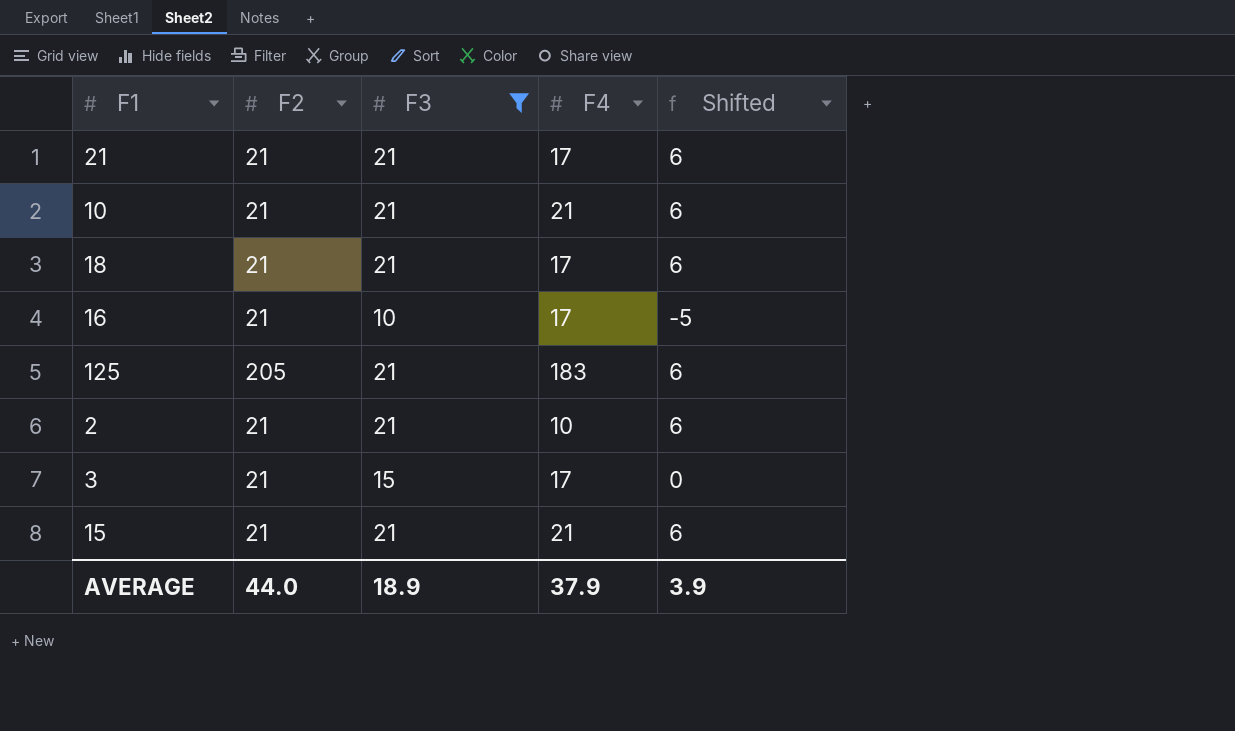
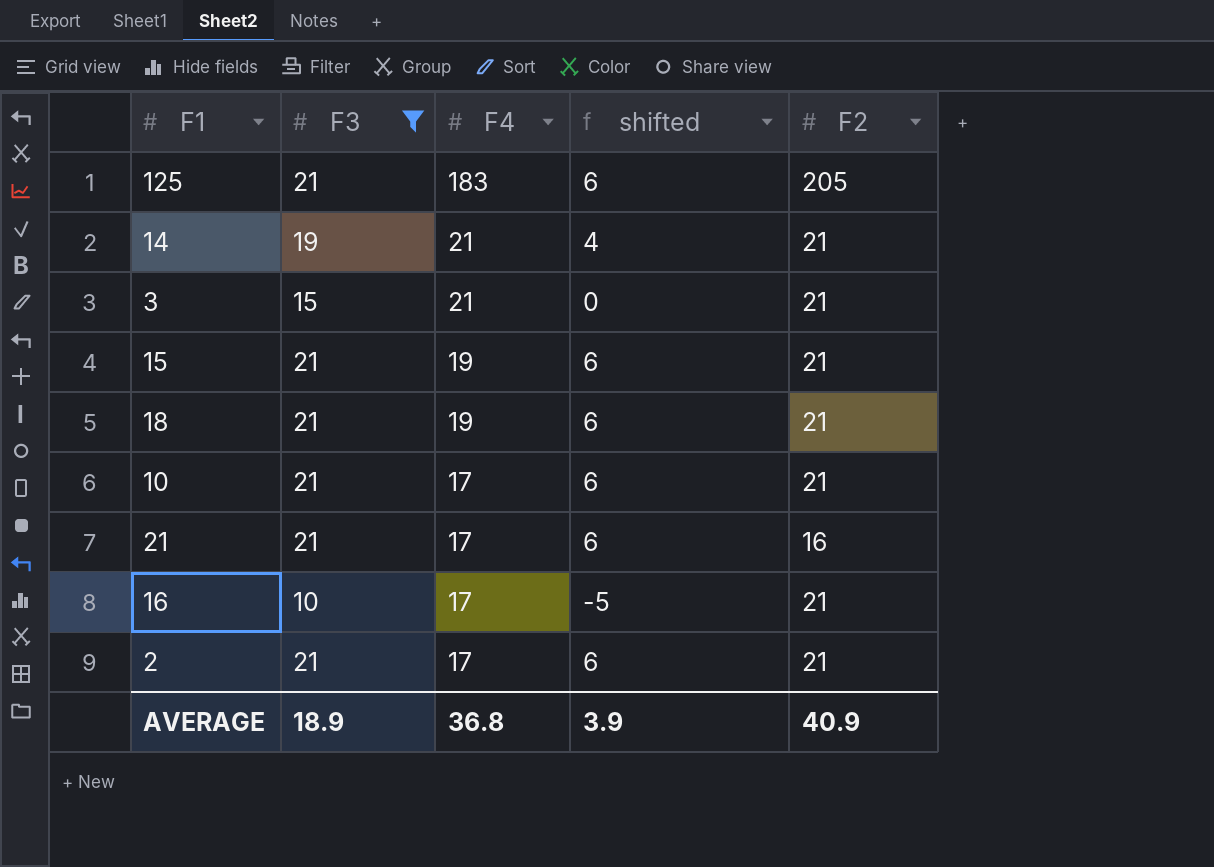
row order: none -> F4 descending
column name: Shifted -> shifted
column F2 | position: 2 -> 5
row 14: none -> 19 | 21 | 4 | 21
3 | F4: 17 -> 21
15 | F4: 21 -> 19
18 | F4: 17 -> 19
10 | F4: 21 -> 17
21 | F2: 21 -> 16
2 | F4: 10 -> 17
AVERAGE | F4: 37.9 -> 36.8
AVERAGE | F2: 44.0 -> 40.9

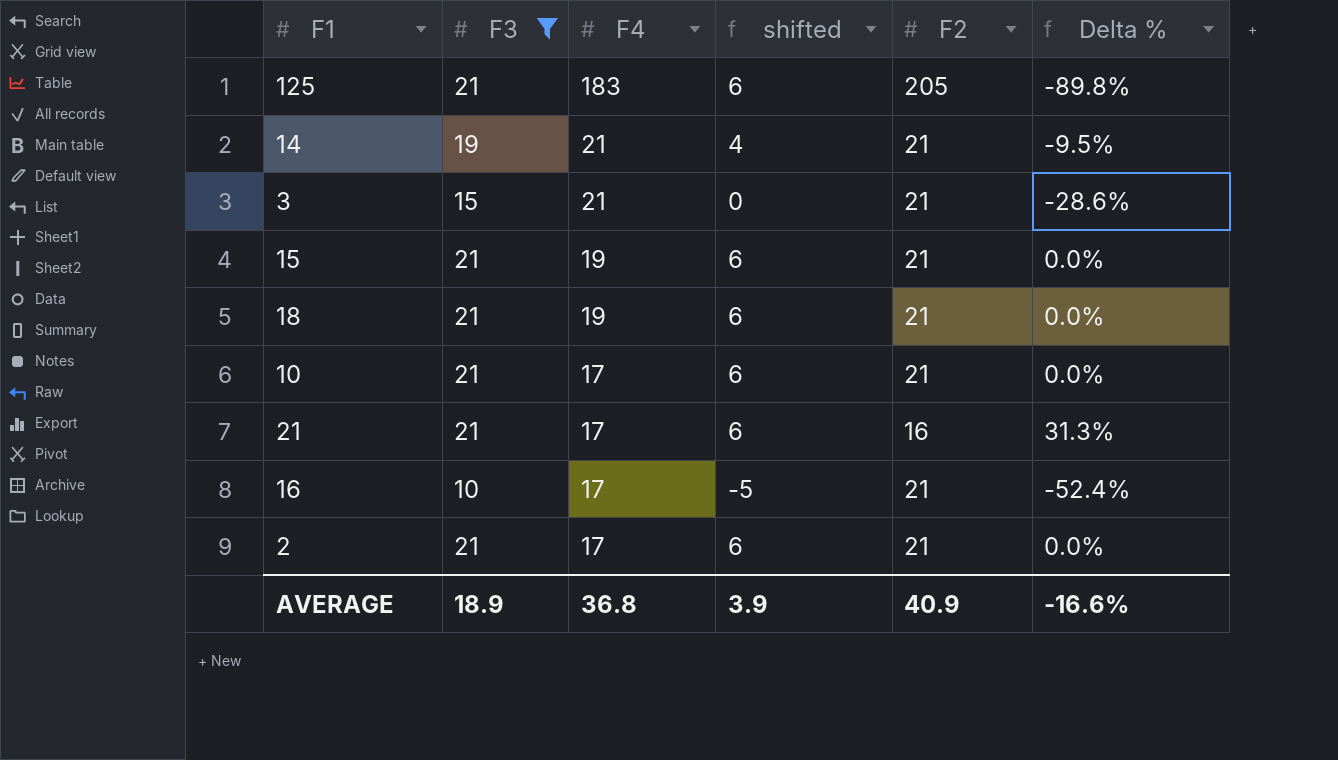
column Delta % | formula: none -> ([F3] - [F2]) / [F2]

